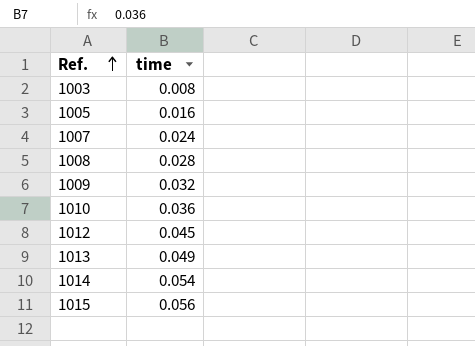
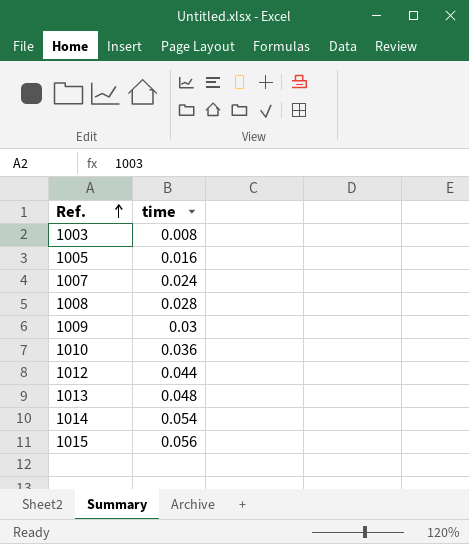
1009 | time: 0.032 -> 0.03
1012 | time: 0.045 -> 0.044
1013 | time: 0.049 -> 0.048

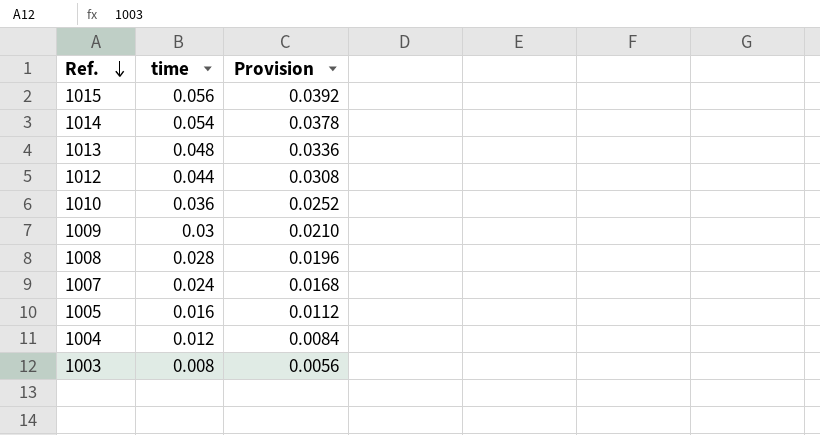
row order: Ref. ascending -> Ref. descending
column Provision | formula: none -> [time] * 0.7
row 1004: none -> 0.012 | 0.0084

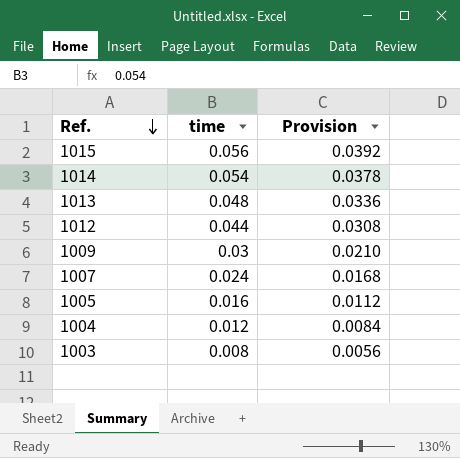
row 1010: 0.036 | 0.0252 -> none
row 1008: 0.028 | 0.0196 -> none

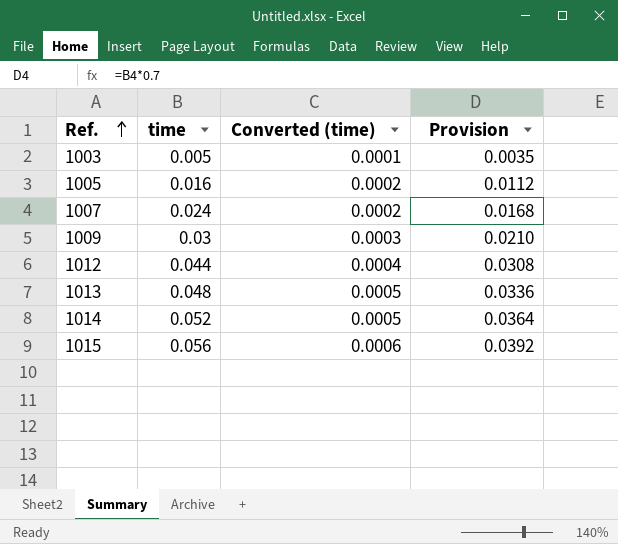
row order: Ref. descending -> Ref. ascending
column Converted (time) | formula: none -> [time] * 0.01
row 1004: 0.012 | 0.0084 -> none
1003 | time: 0.008 -> 0.005
1003 | Provision: 0.0056 -> 0.0035
1014 | time: 0.054 -> 0.052
1014 | Provision: 0.0378 -> 0.0364

